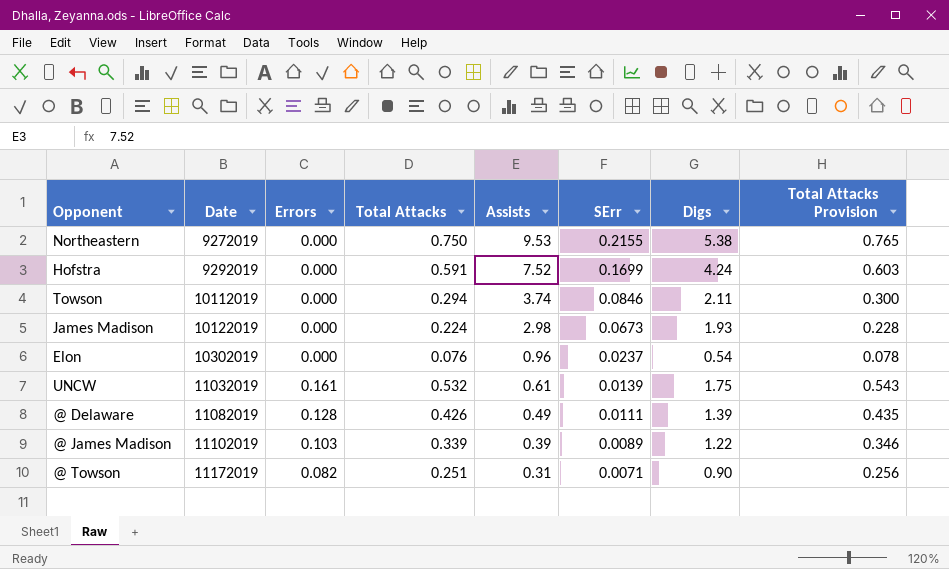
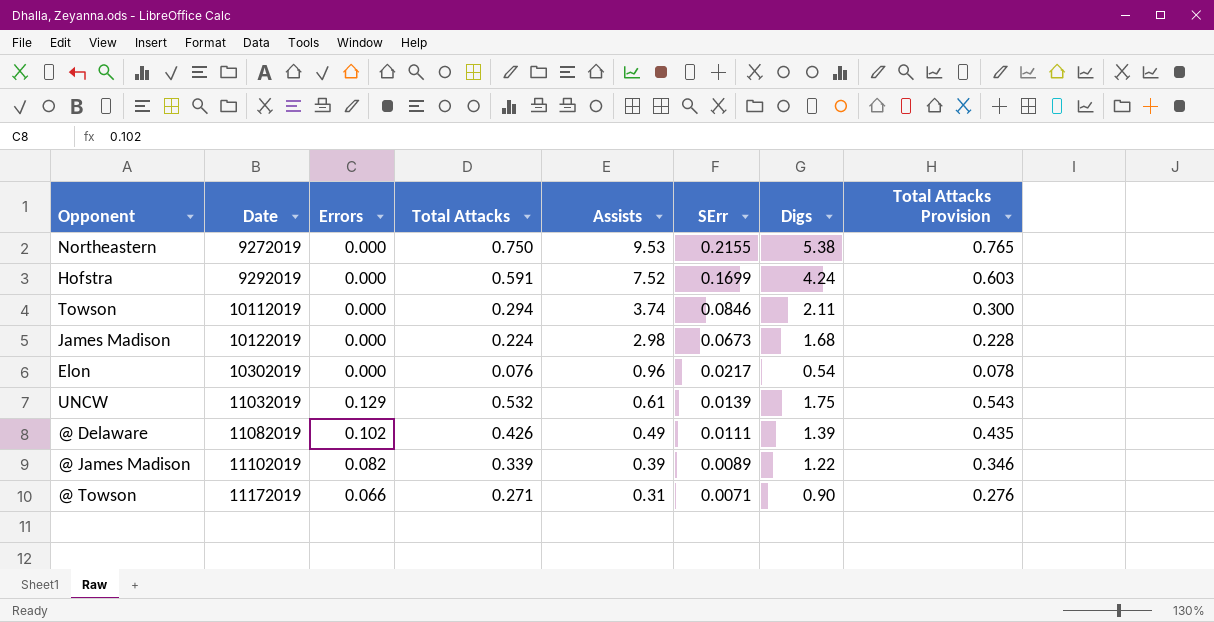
James Madison | Digs: 1.93 -> 1.68
Elon | SErr: 0.0237 -> 0.0217
UNCW | Errors: 0.161 -> 0.129
@ Delaware | Errors: 0.128 -> 0.102
@ James Madison | Errors: 0.103 -> 0.082
@ Towson | Errors: 0.082 -> 0.066
@ Towson | Total Attacks: 0.251 -> 0.271
@ Towson | Total Attacks Provision: 0.256 -> 0.276

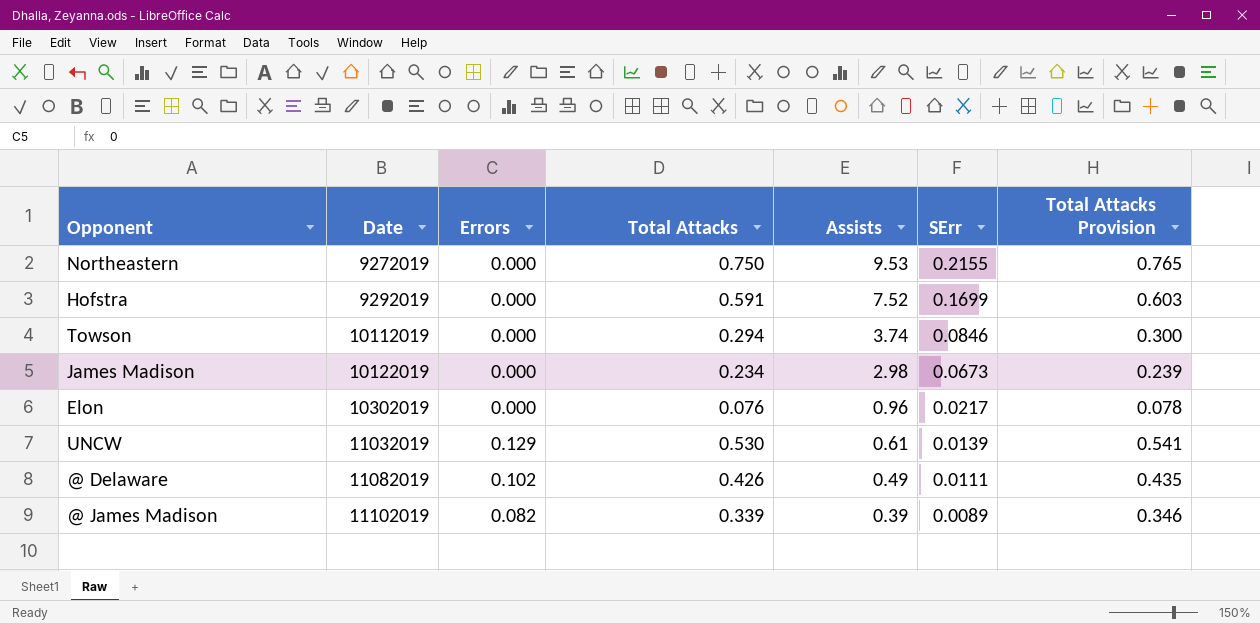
column Digs | position: 7 -> none
row @ Towson: 11172019 | 0.066 | 0.271 | 0.31 | 0.0071 | 0.90 | 0.276 -> none
James Madison | Total Attacks: 0.224 -> 0.234
James Madison | Total Attacks Provision: 0.228 -> 0.239
UNCW | Total Attacks: 0.532 -> 0.530
UNCW | Total Attacks Provision: 0.543 -> 0.541

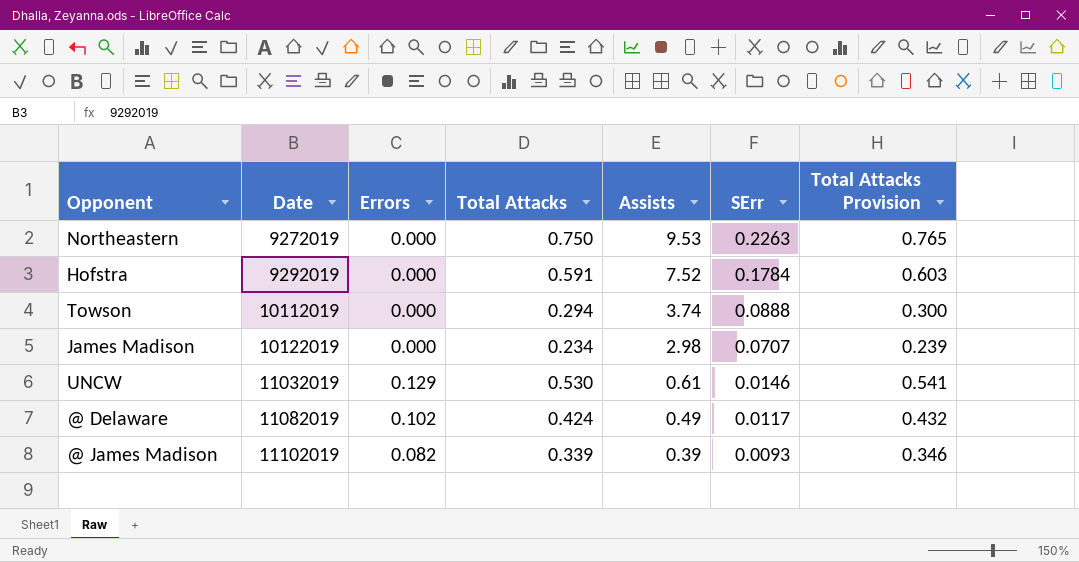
row Elon: 10302019 | 0.000 | 0.076 | 0.96 | 0.0217 | 0.078 -> none
Northeastern | SErr: 0.2155 -> 0.2263
Hofstra | SErr: 0.1699 -> 0.1784
Towson | SErr: 0.0846 -> 0.0888
James Madison | SErr: 0.0673 -> 0.0707
UNCW | SErr: 0.0139 -> 0.0146
@ Delaware | Total Attacks: 0.426 -> 0.424
@ Delaware | SErr: 0.0111 -> 0.0117
@ Delaware | Total Attacks Provision: 0.435 -> 0.432
@ James Madison | SErr: 0.0089 -> 0.0093

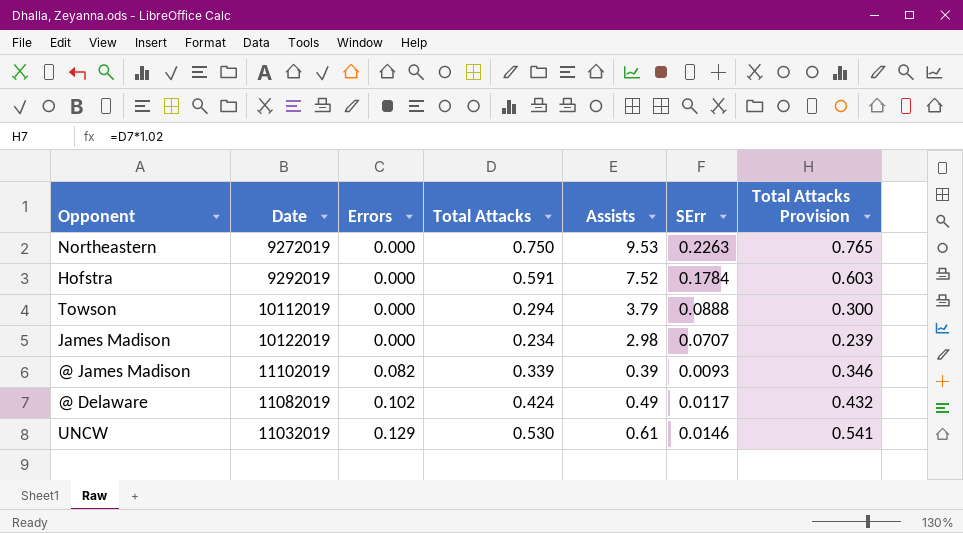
row order: Date ascending -> Errors ascending
Towson | Assists: 3.74 -> 3.79

